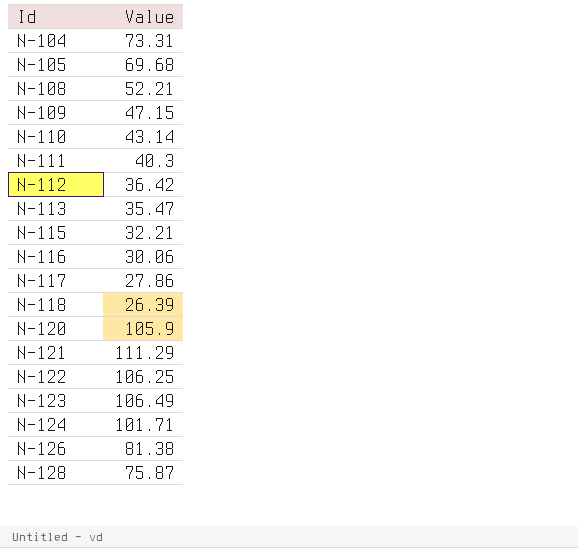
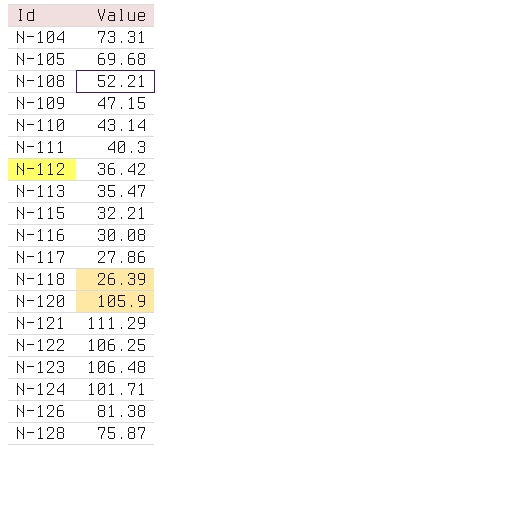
N-116 | Value: 30.06 -> 30.08
N-123 | Value: 106.49 -> 106.48

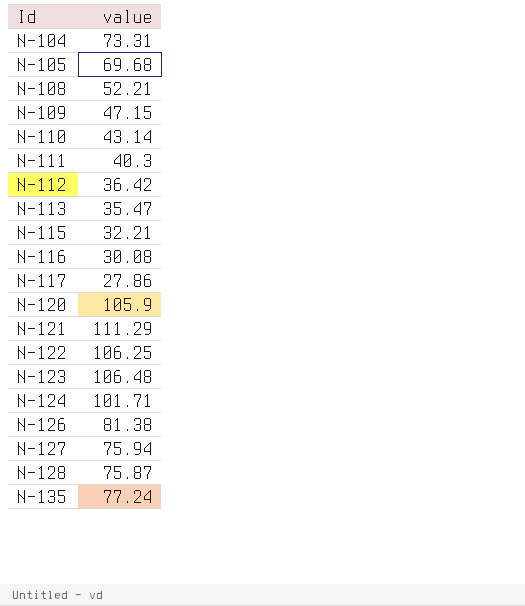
column name: Value -> value
row N-118: 26.39 -> none
row N-127: none -> 75.94
row N-135: none -> 77.24

